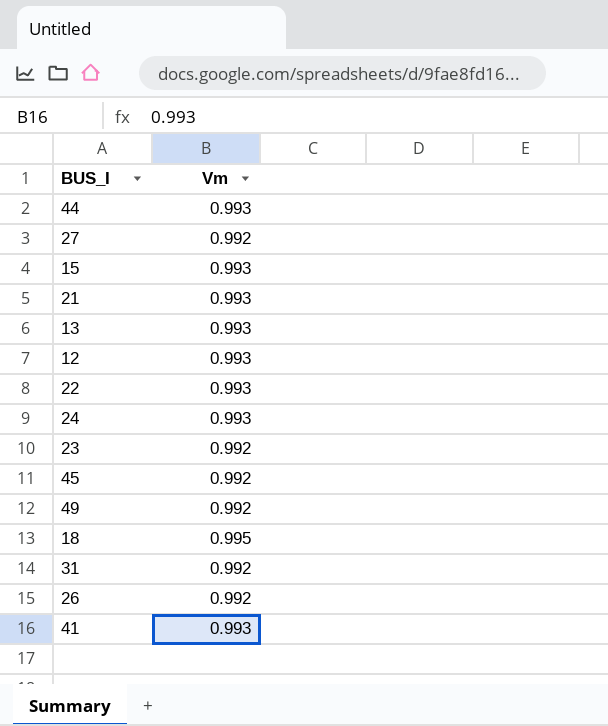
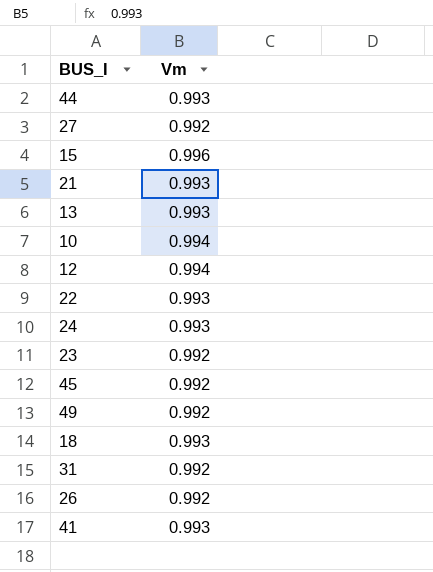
15 | Vm: 0.993 -> 0.996
row 10: none -> 0.994
12 | Vm: 0.993 -> 0.994
18 | Vm: 0.995 -> 0.993

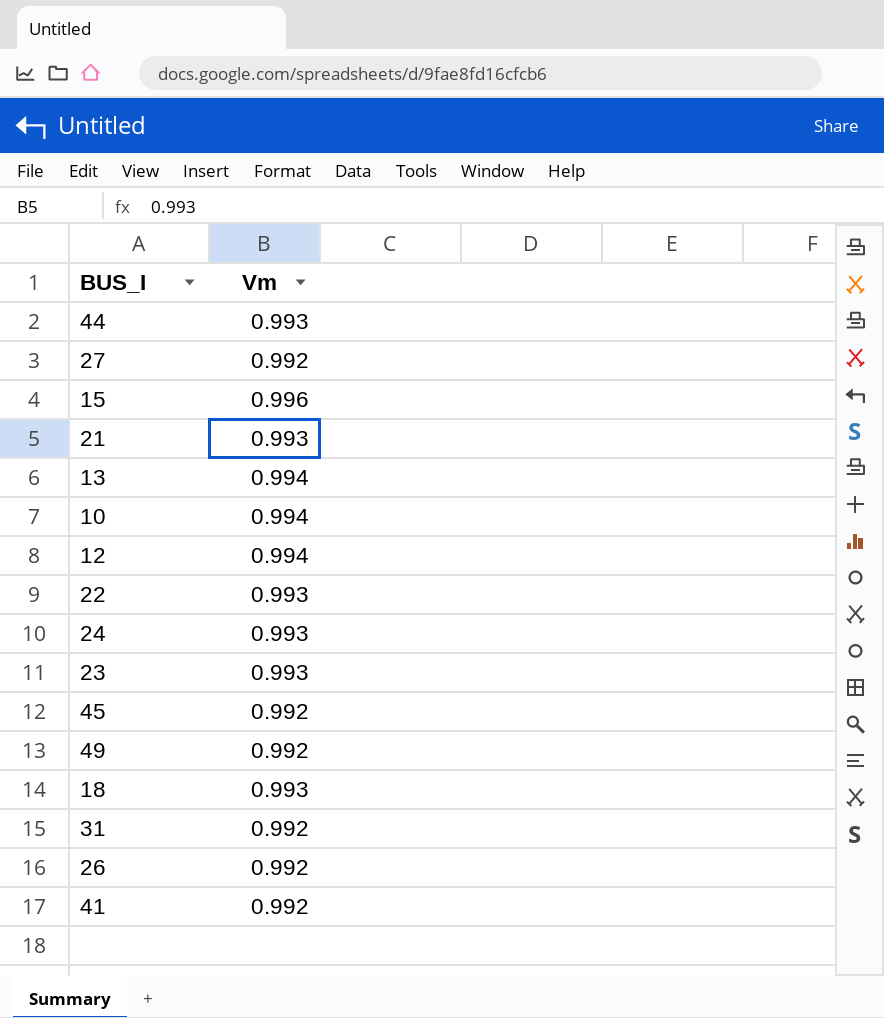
13 | Vm: 0.993 -> 0.994
23 | Vm: 0.992 -> 0.993
41 | Vm: 0.993 -> 0.992

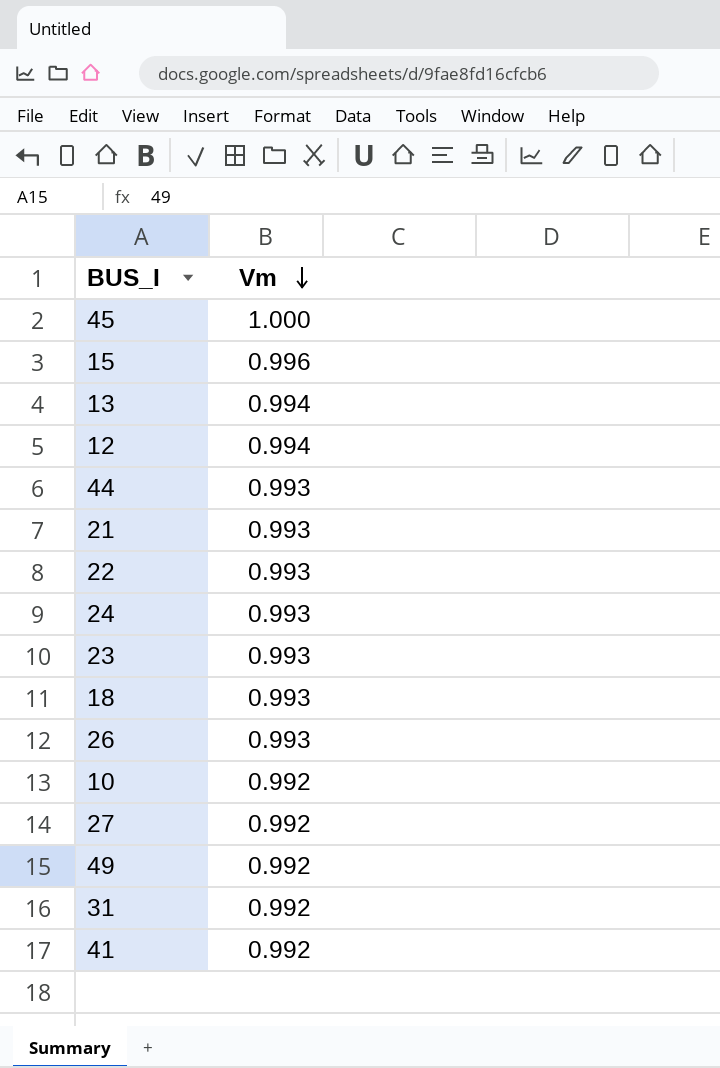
row order: none -> Vm descending
45 | Vm: 0.992 -> 1.000
26 | Vm: 0.992 -> 0.993
10 | Vm: 0.994 -> 0.992

